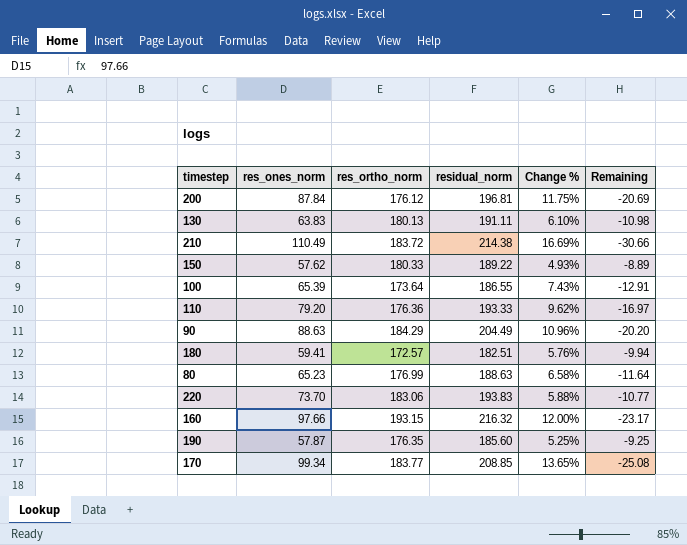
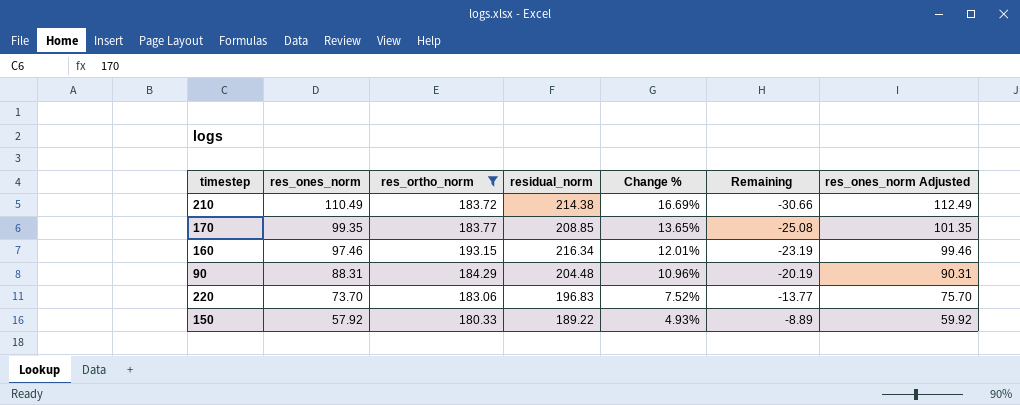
filter: none -> res_ortho_norm >= 180.33
row order: none -> res_ones_norm descending
column res_ones_norm Adjusted | formula: none -> [res_ones_norm] + 2
170 | res_ones_norm: 99.34 -> 99.35
160 | res_ones_norm: 97.66 -> 97.46
160 | residual_norm: 216.32 -> 216.34
160 | Change %: 12.00% -> 12.01%
160 | Remaining: -23.17 -> -23.19
90 | res_ones_norm: 88.63 -> 88.31
90 | residual_norm: 204.49 -> 204.48
90 | Remaining: -20.20 -> -20.19
220 | residual_norm: 193.83 -> 196.83
220 | Change %: 5.88% -> 7.52%
220 | Remaining: -10.77 -> -13.77
150 | res_ones_norm: 57.62 -> 57.92

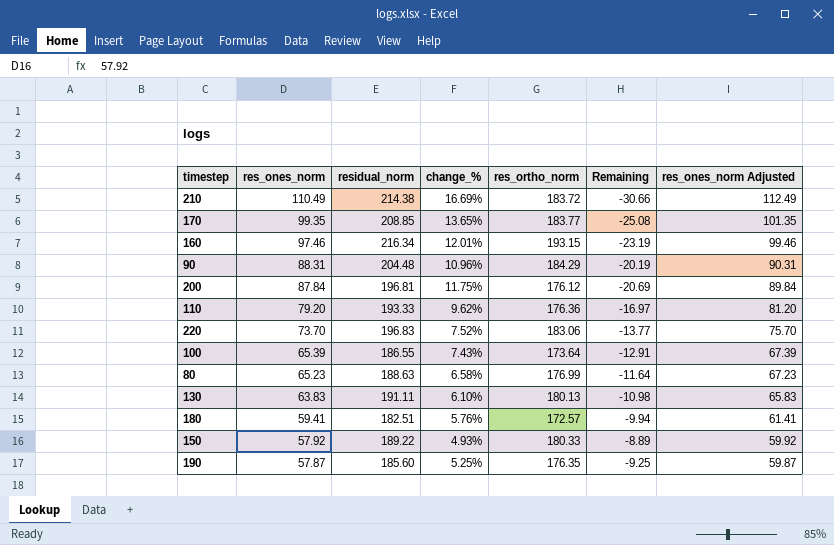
filter: res_ortho_norm >= 180.33 -> none
column name: Change % -> change_%
column res_ortho_norm | position: 3 -> 5

